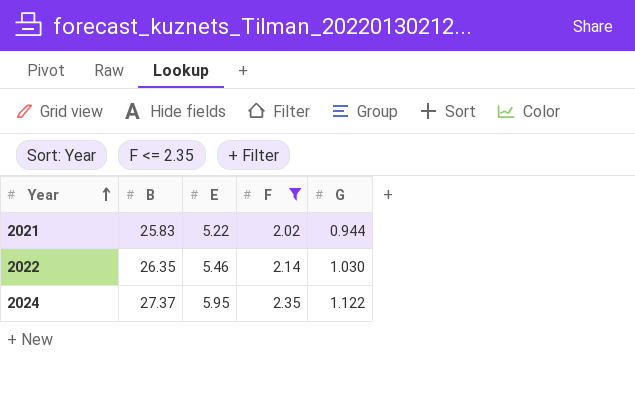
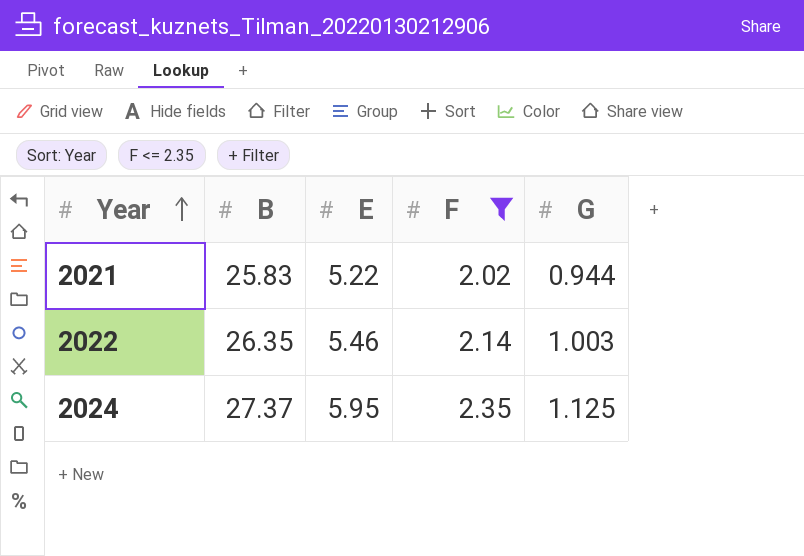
2022 | G: 1.030 -> 1.003
2024 | G: 1.122 -> 1.125

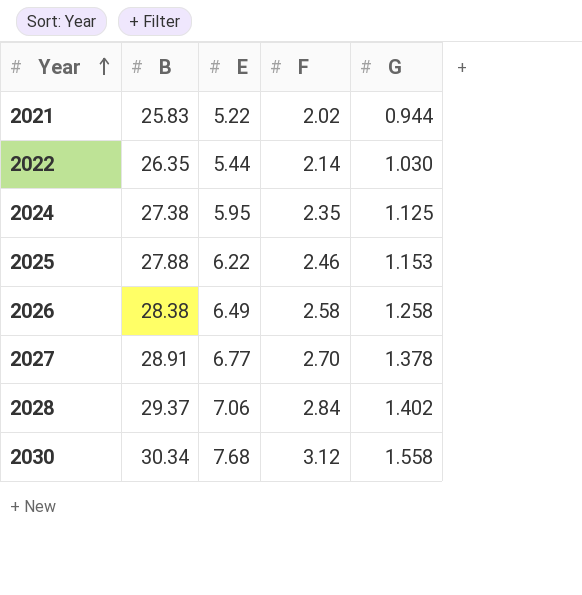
filter: F <= 2.35 -> none
2022 | E: 5.46 -> 5.44
2022 | G: 1.003 -> 1.030
2024 | B: 27.37 -> 27.38

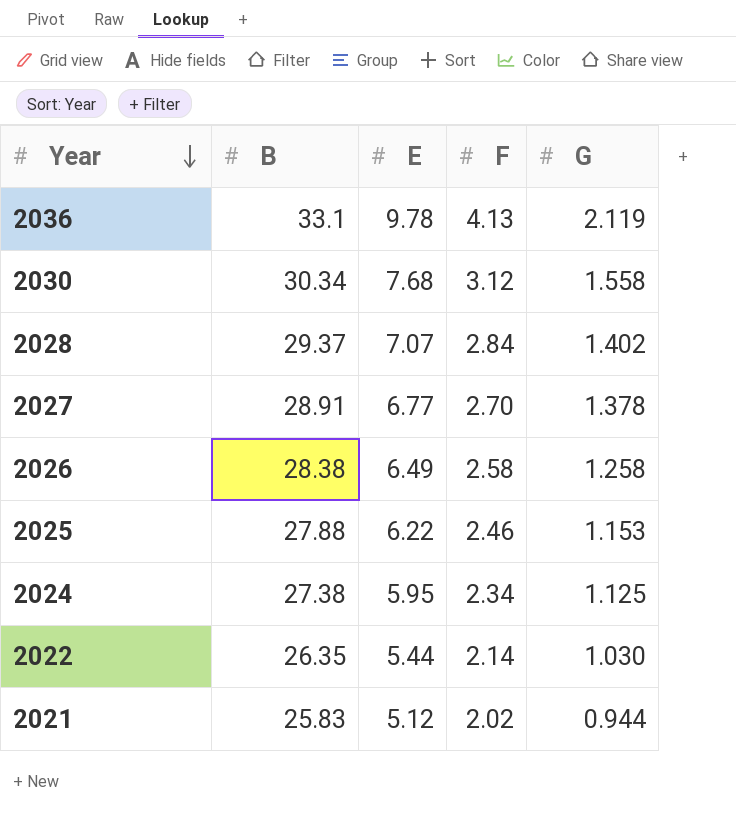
row order: Year ascending -> Year descending
row 2036: none -> 33.1 | 9.78 | 4.13 | 2.119
2028 | E: 7.06 -> 7.07
2024 | F: 2.35 -> 2.34
2021 | E: 5.22 -> 5.12

